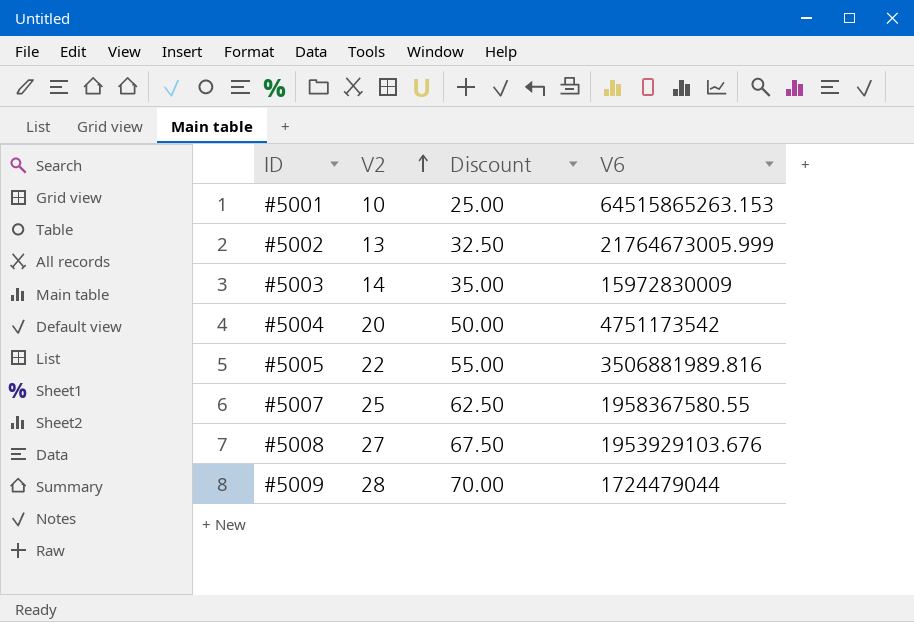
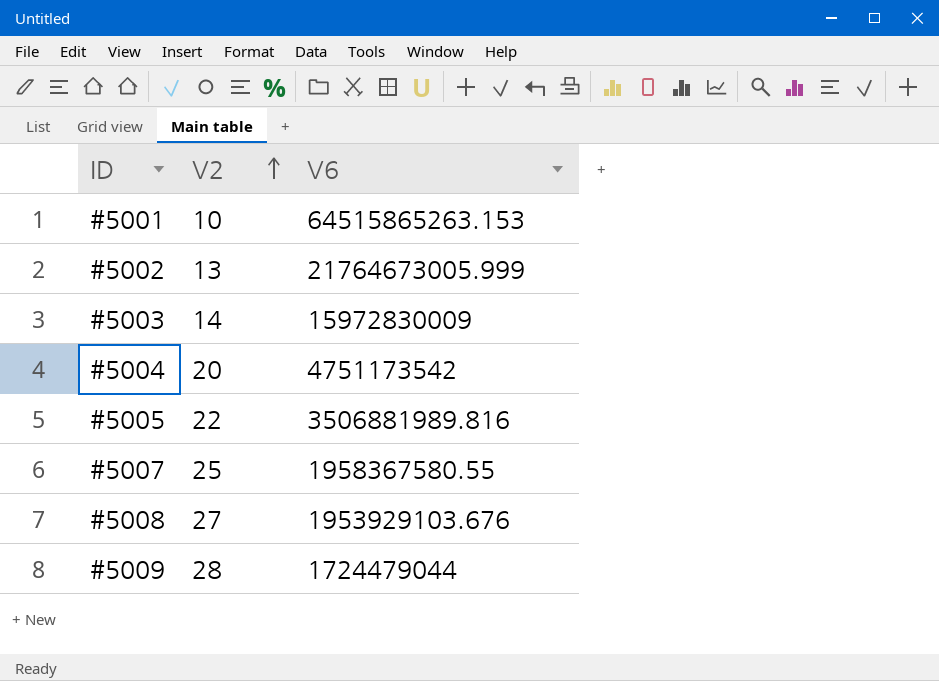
column Discount | formula: [V2] * 2.5 -> none

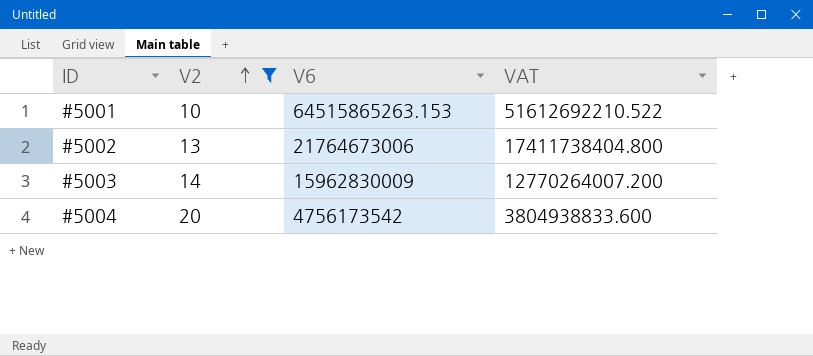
filter: none -> V2 <= 20
column VAT | formula: none -> [V6] * 0.8
#5002 | V6: 21764673005.999 -> 21764673006
#5003 | V6: 15972830009 -> 15962830009
#5004 | V6: 4751173542 -> 4756173542

